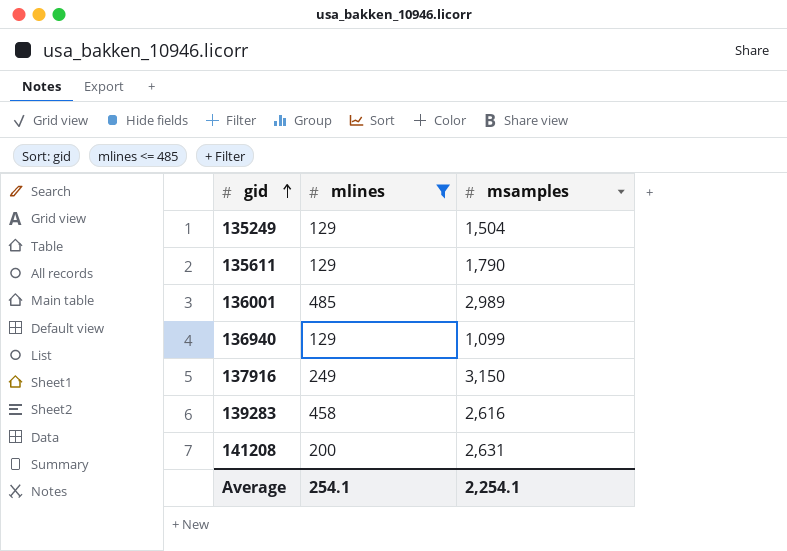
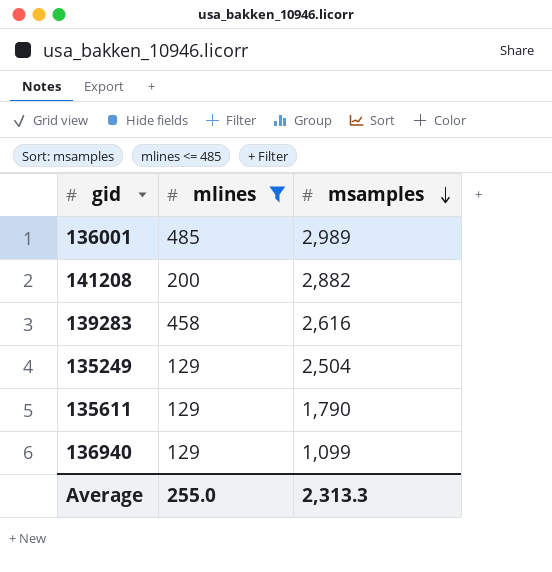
row order: gid ascending -> msamples descending
row 137916: 249 | 3,150 -> none
141208 | msamples: 2,631 -> 2,882
135249 | msamples: 1,504 -> 2,504
Average | mlines: 254.1 -> 255.0
Average | msamples: 2,254.1 -> 2,313.3

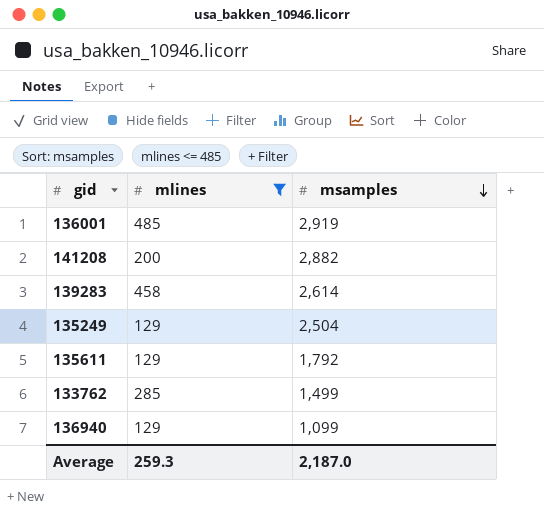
136001 | msamples: 2,989 -> 2,919
139283 | msamples: 2,616 -> 2,614
135611 | msamples: 1,790 -> 1,792
row 133762: none -> 285 | 1,499
Average | mlines: 255.0 -> 259.3
Average | msamples: 2,313.3 -> 2,187.0

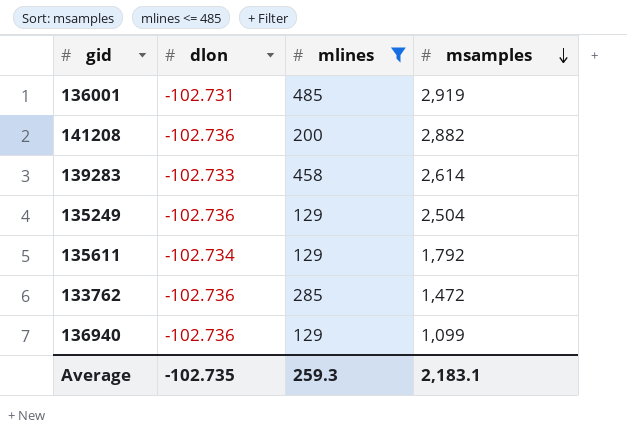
column dlon | position: none -> 2
133762 | msamples: 1,499 -> 1,472
Average | msamples: 2,187.0 -> 2,183.1

